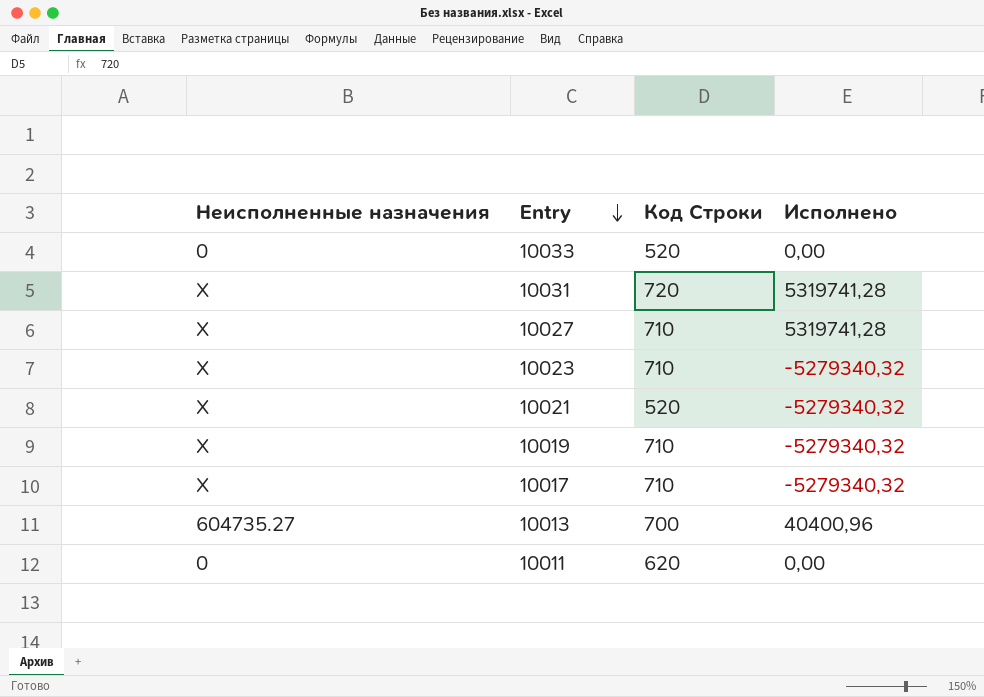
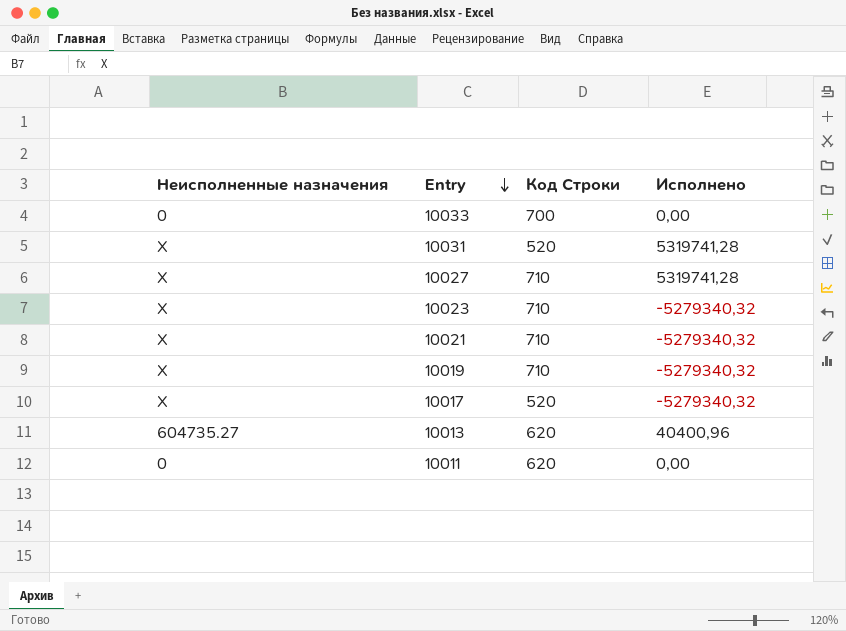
10033 | Код Строки: 520 -> 700
10031 | Код Строки: 720 -> 520
10021 | Код Строки: 520 -> 710
10017 | Код Строки: 710 -> 520
10013 | Код Строки: 700 -> 620

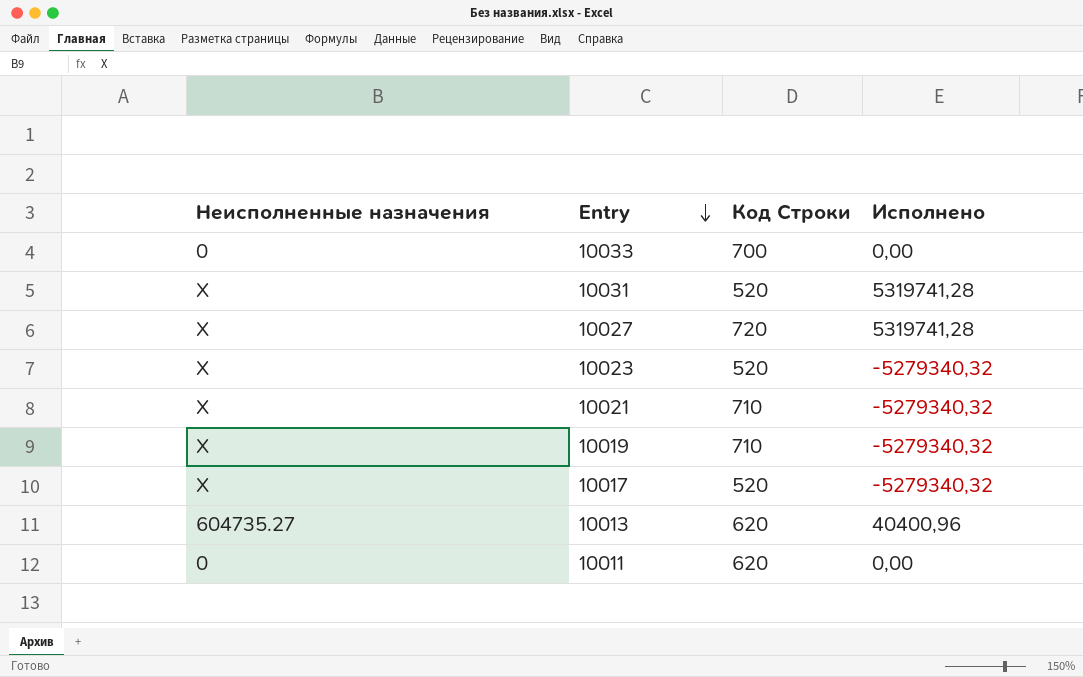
10027 | Код Строки: 710 -> 720
10023 | Код Строки: 710 -> 520

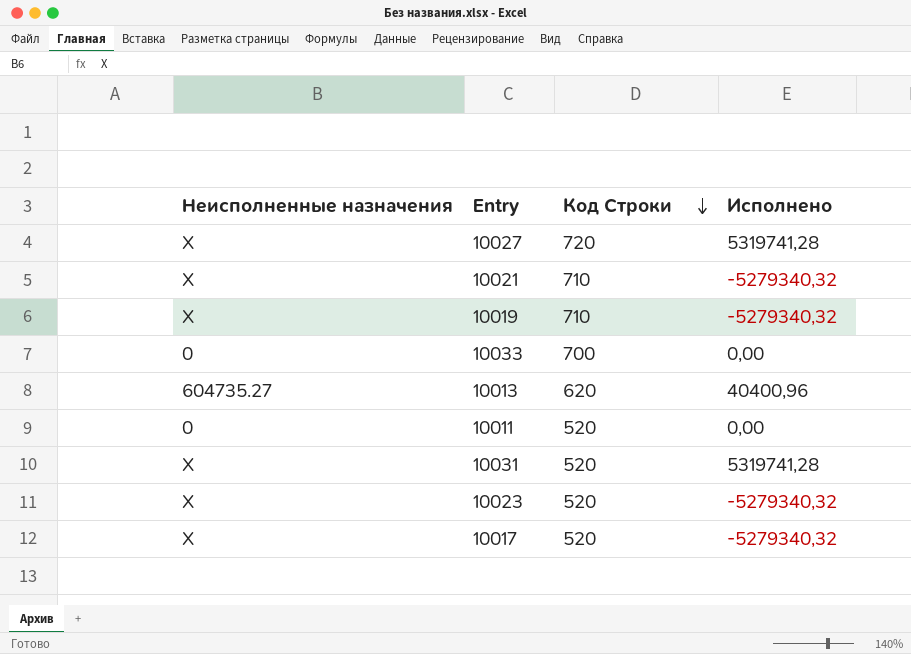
row order: Entry descending -> Код Строки descending
10011 | Код Строки: 620 -> 520

